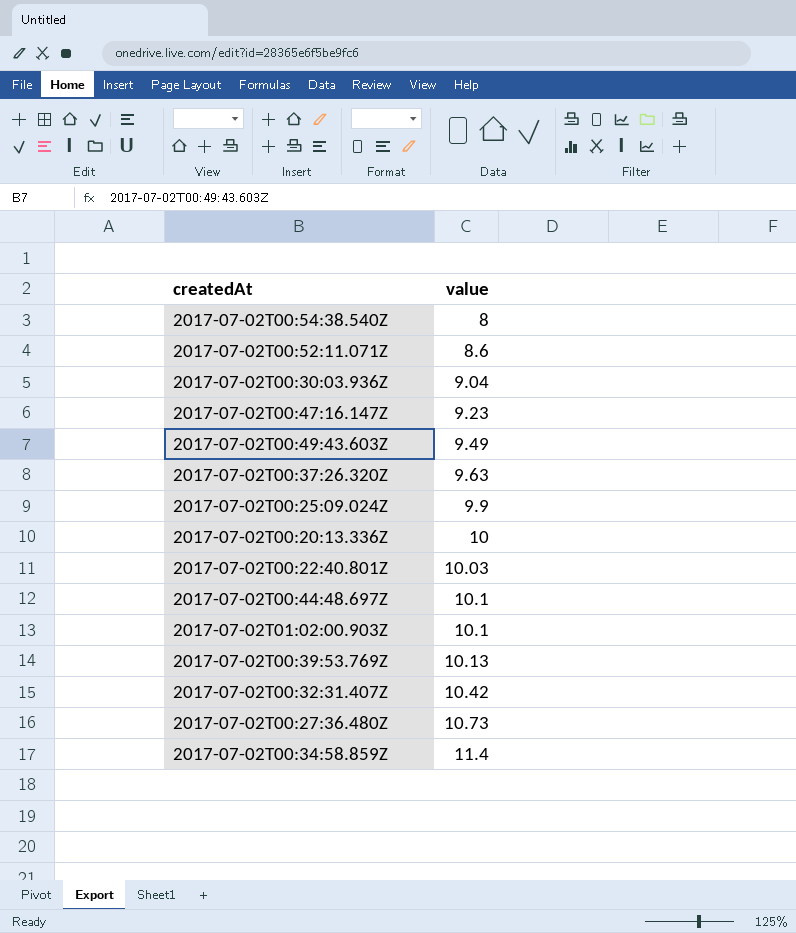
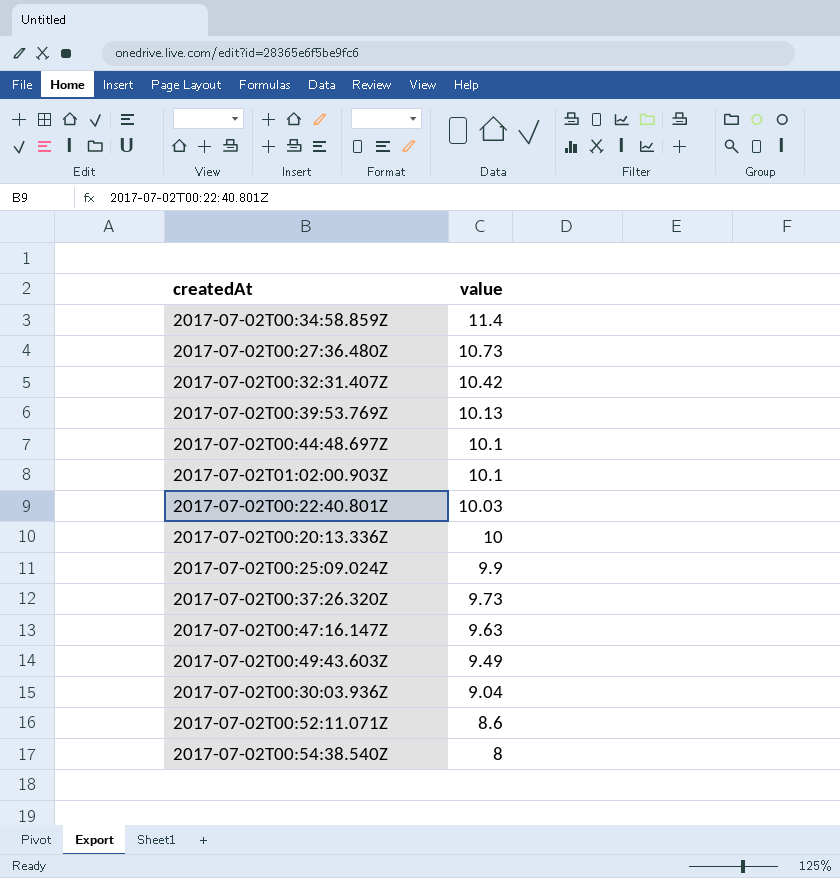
row order: value ascending -> value descending
2017-07-02T00:37:26.320Z | value: 9.63 -> 9.73
2017-07-02T00:47:16.147Z | value: 9.23 -> 9.63

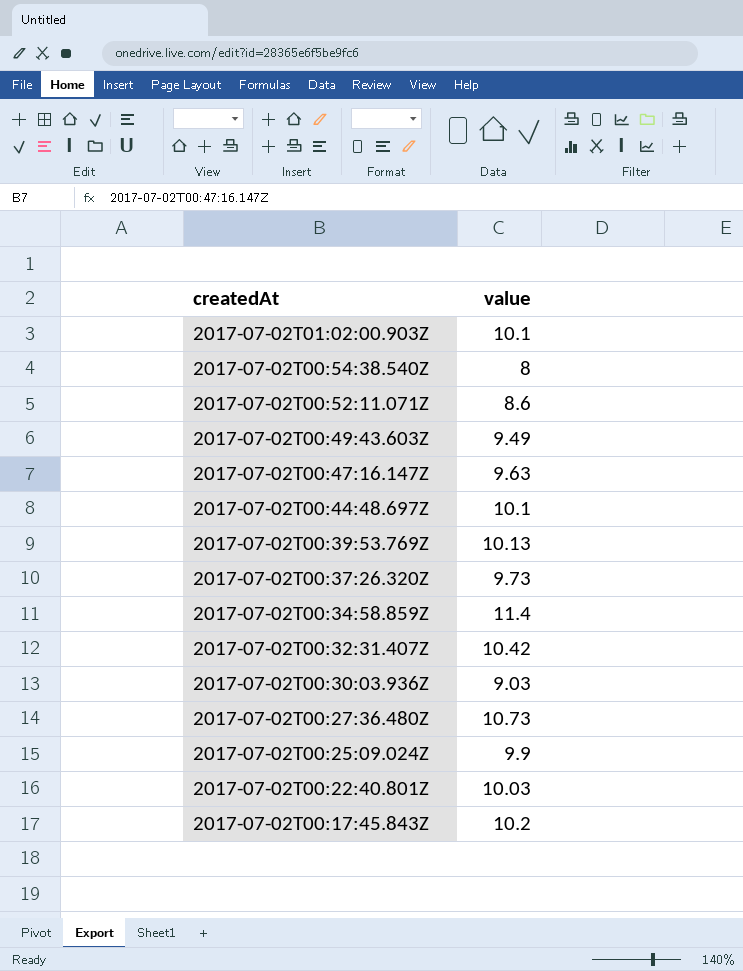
row order: value descending -> createdAt descending
row 2017-07-02T00:20:13.336Z: 10 -> none
2017-07-02T00:30:03.936Z | value: 9.04 -> 9.03
row 2017-07-02T00:17:45.843Z: none -> 10.2

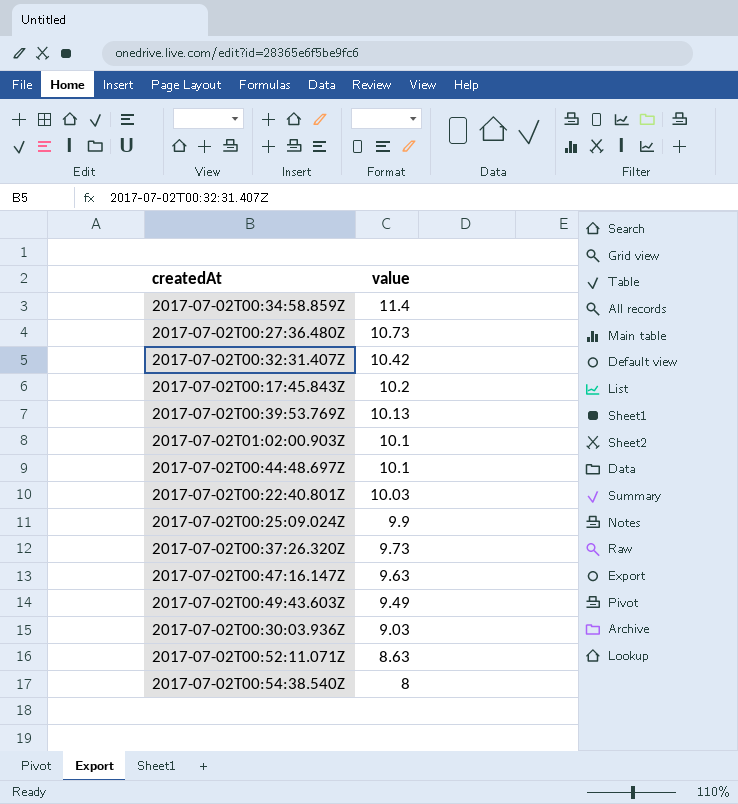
row order: createdAt descending -> value descending
2017-07-02T00:52:11.071Z | value: 8.6 -> 8.63

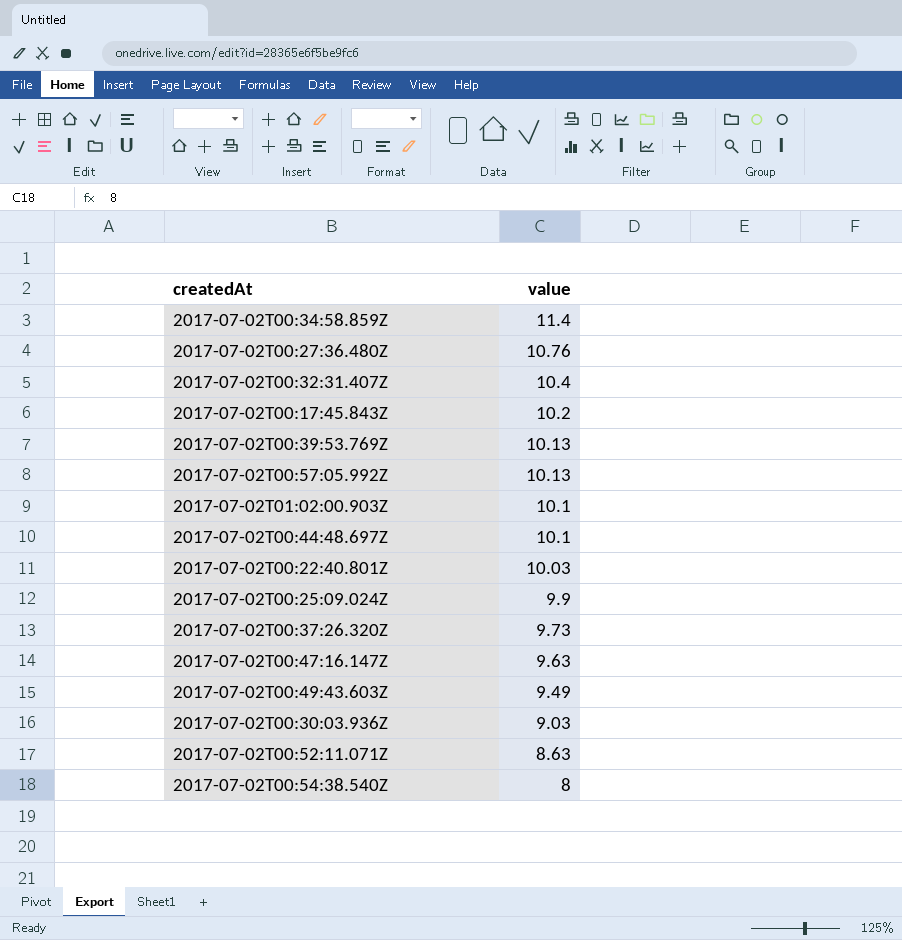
2017-07-02T00:27:36.480Z | value: 10.73 -> 10.76
2017-07-02T00:32:31.407Z | value: 10.42 -> 10.4
row 2017-07-02T00:57:05.992Z: none -> 10.13

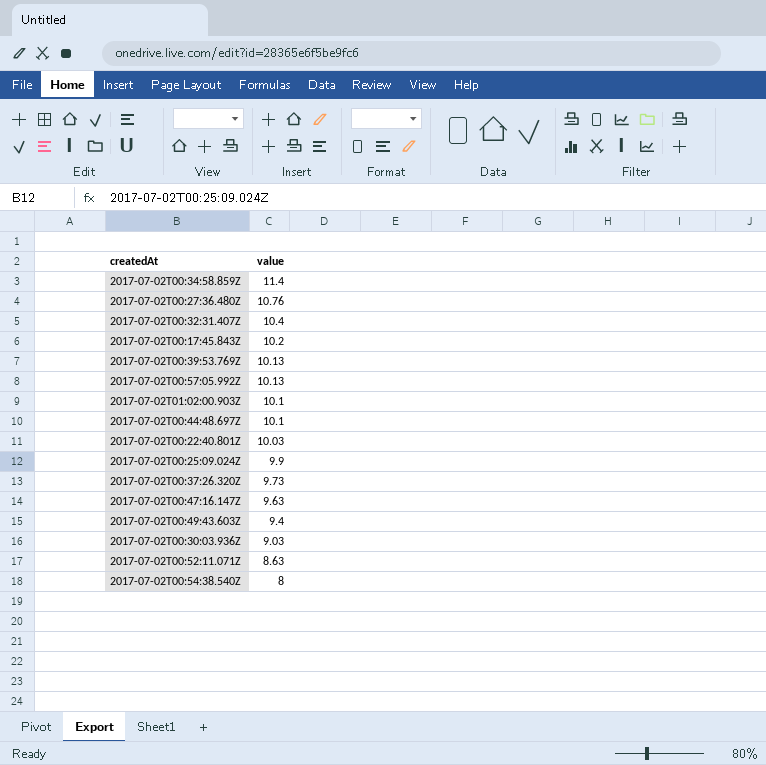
2017-07-02T00:49:43.603Z | value: 9.49 -> 9.4

